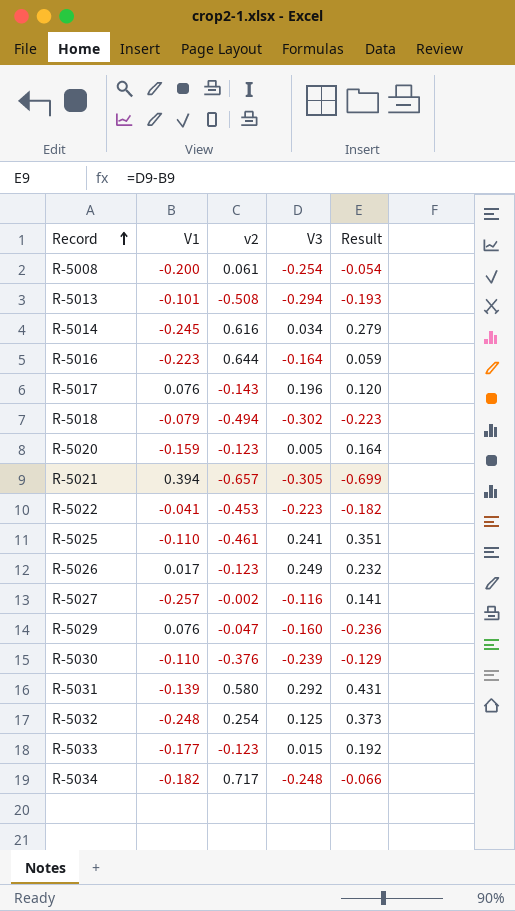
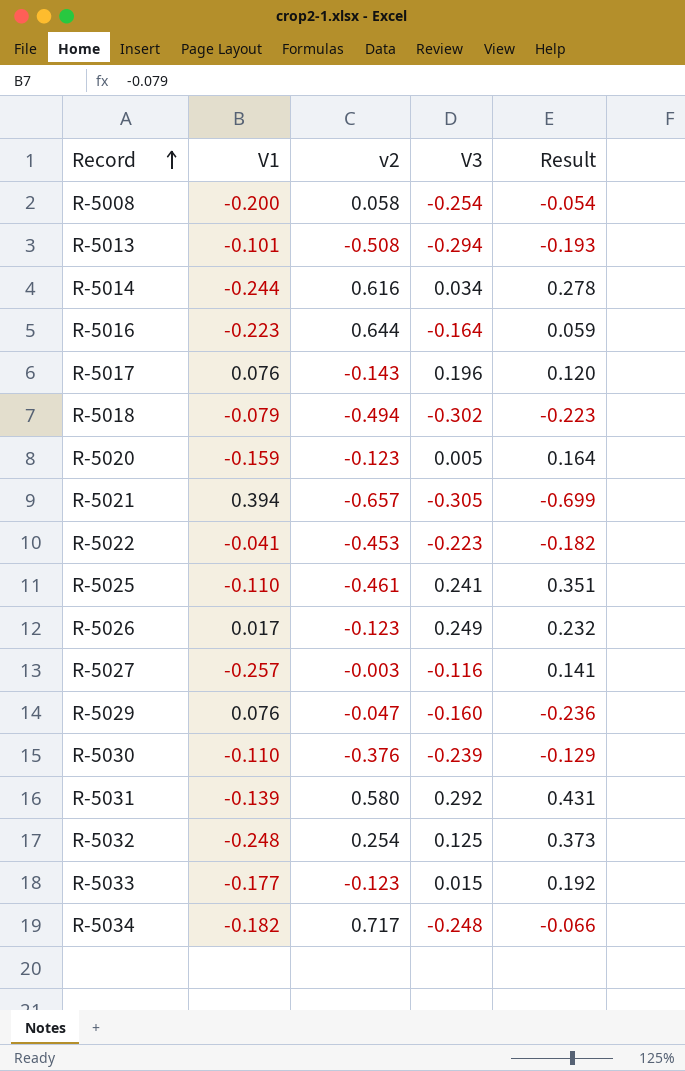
R-5008 | v2: 0.061 -> 0.058
R-5014 | V1: -0.245 -> -0.244
R-5014 | Result: 0.279 -> 0.278
R-5027 | v2: -0.002 -> -0.003

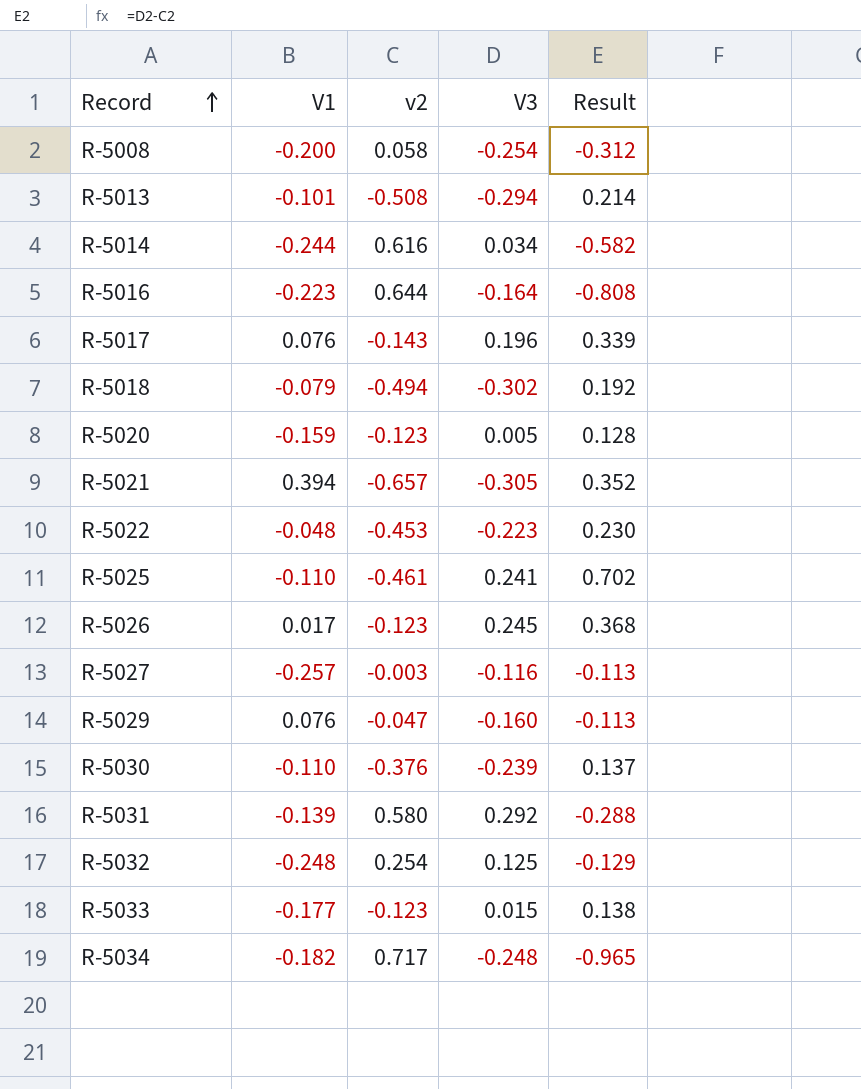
column Result | formula: [V3] - [V1] -> [V3] - [v2]
R-5022 | V1: -0.041 -> -0.048
R-5026 | V3: 0.249 -> 0.245

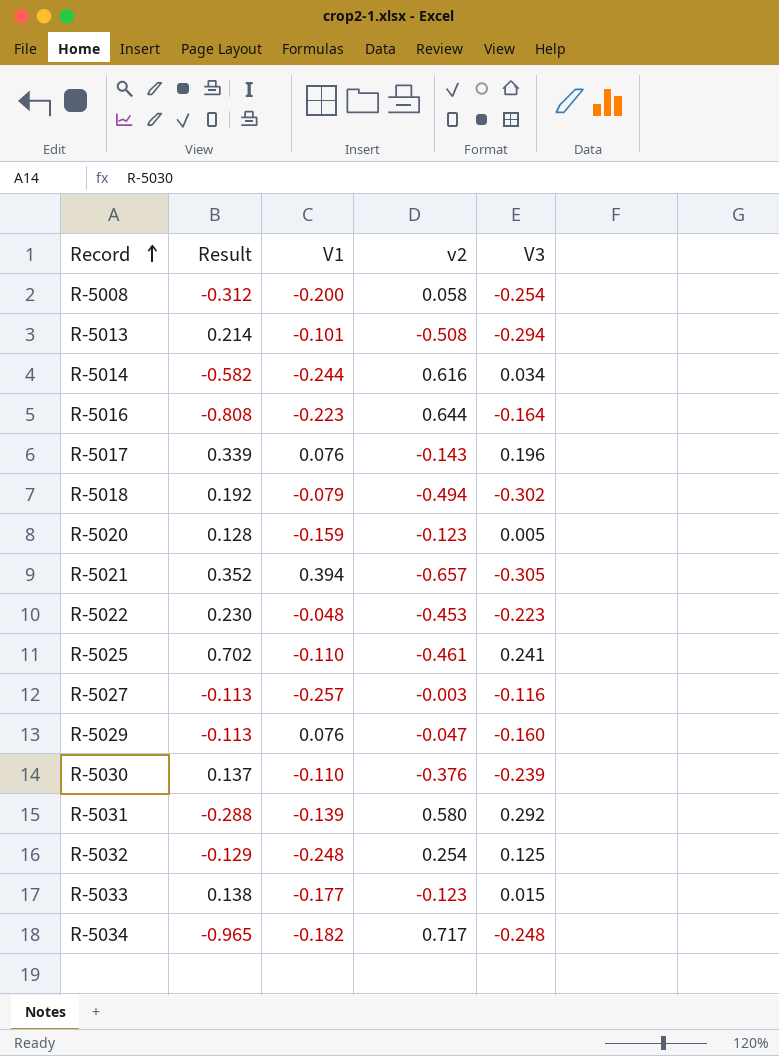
column Result | position: 5 -> 2
row R-5026: 0.017 | -0.123 | 0.245 | 0.368 -> none

